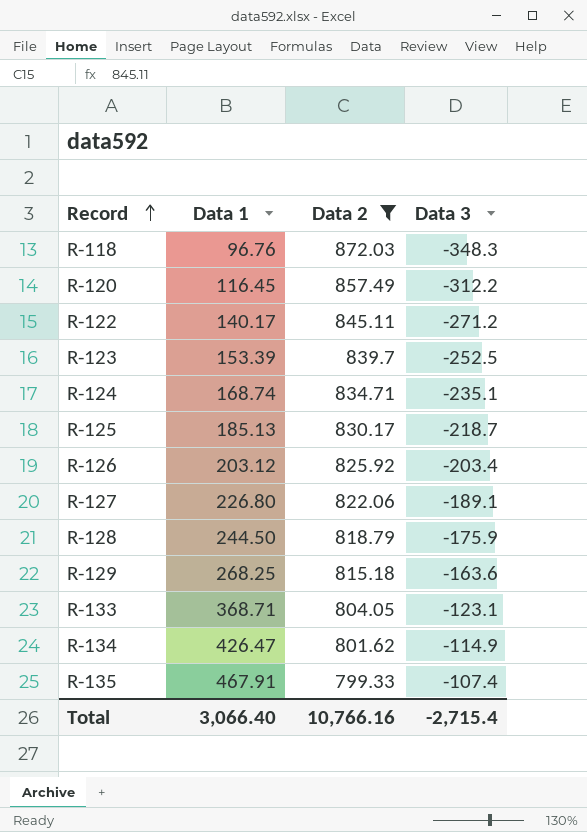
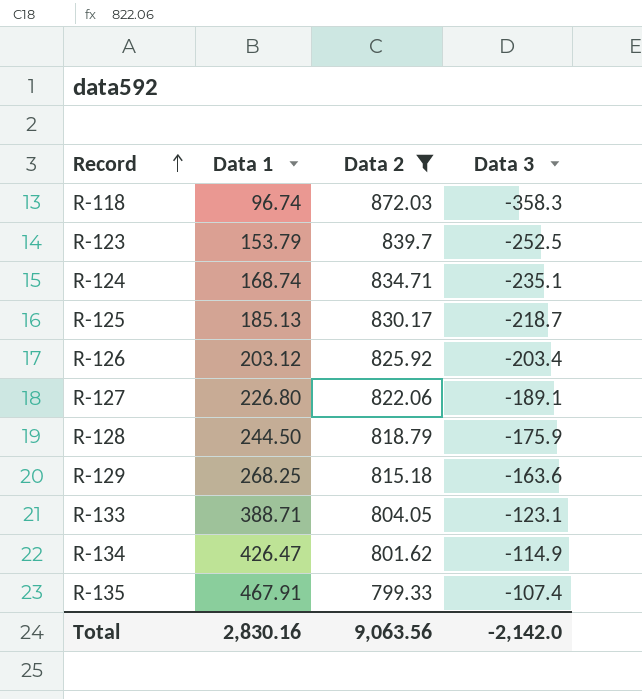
row R-120: 116.45 | 857.49 | -312.2 -> none
row R-122: 140.17 | 845.11 | -271.2 -> none
R-118 | Data 1: 96.76 -> 96.74
R-118 | Data 3: -348.3 -> -358.3
R-123 | Data 1: 153.39 -> 153.79
R-133 | Data 1: 368.71 -> 388.71
Total | Data 1: 3,066.40 -> 2,830.16
Total | Data 2: 10,766.16 -> 9,063.56
Total | Data 3: -2,715.4 -> -2,142.0

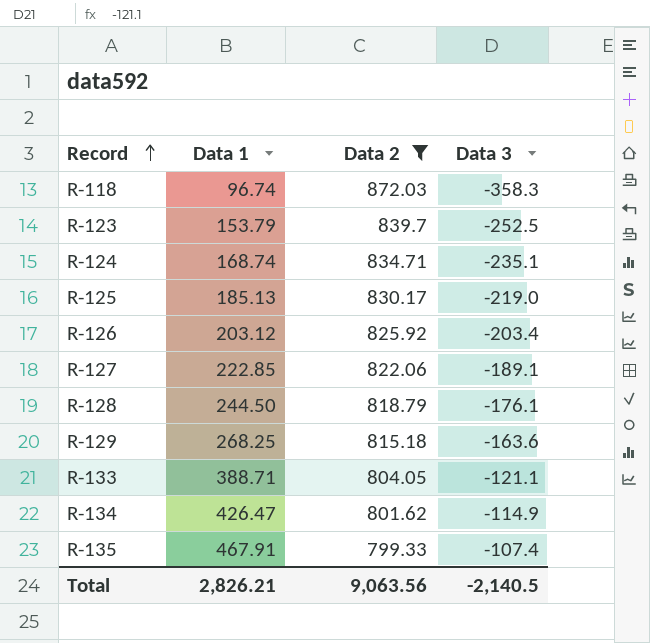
R-125 | Data 3: -218.7 -> -219.0
R-127 | Data 1: 226.80 -> 222.85
R-128 | Data 3: -175.9 -> -176.1
R-133 | Data 3: -123.1 -> -121.1
Total | Data 1: 2,830.16 -> 2,826.21
Total | Data 3: -2,142.0 -> -2,140.5

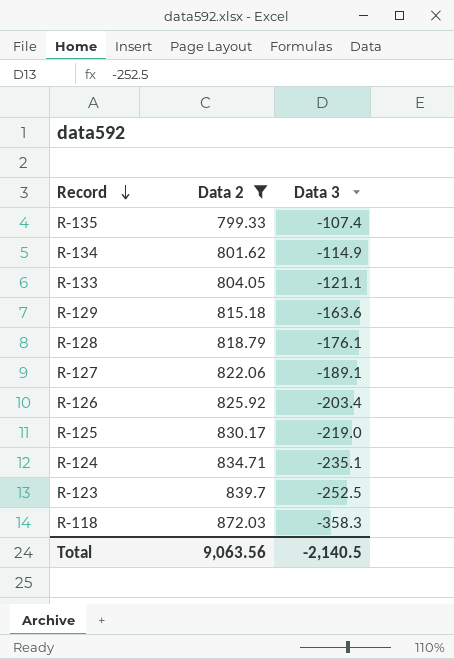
row order: Record ascending -> Record descending
column Data 1 | position: 2 -> none

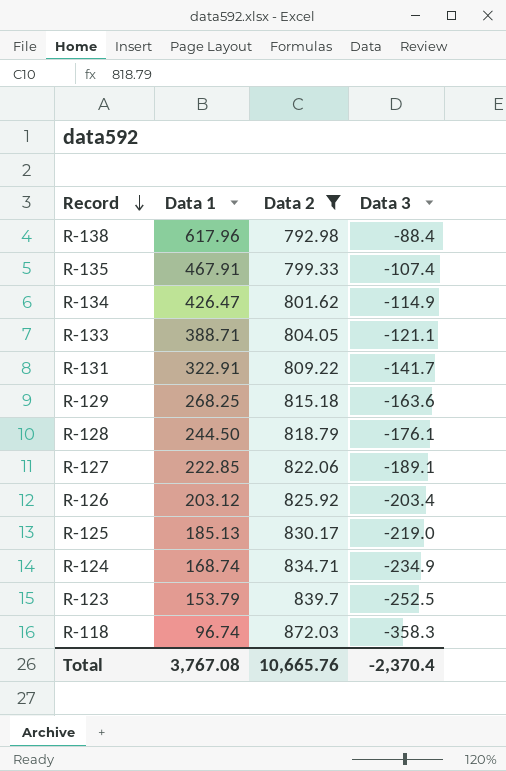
column Data 1 | position: none -> 2
row R-138: none -> 617.96 | 792.98 | -88.4
row R-131: none -> 322.91 | 809.22 | -141.7
R-124 | Data 3: -235.1 -> -234.9
Total | Data 2: 9,063.56 -> 10,665.76
Total | Data 3: -2,140.5 -> -2,370.4

